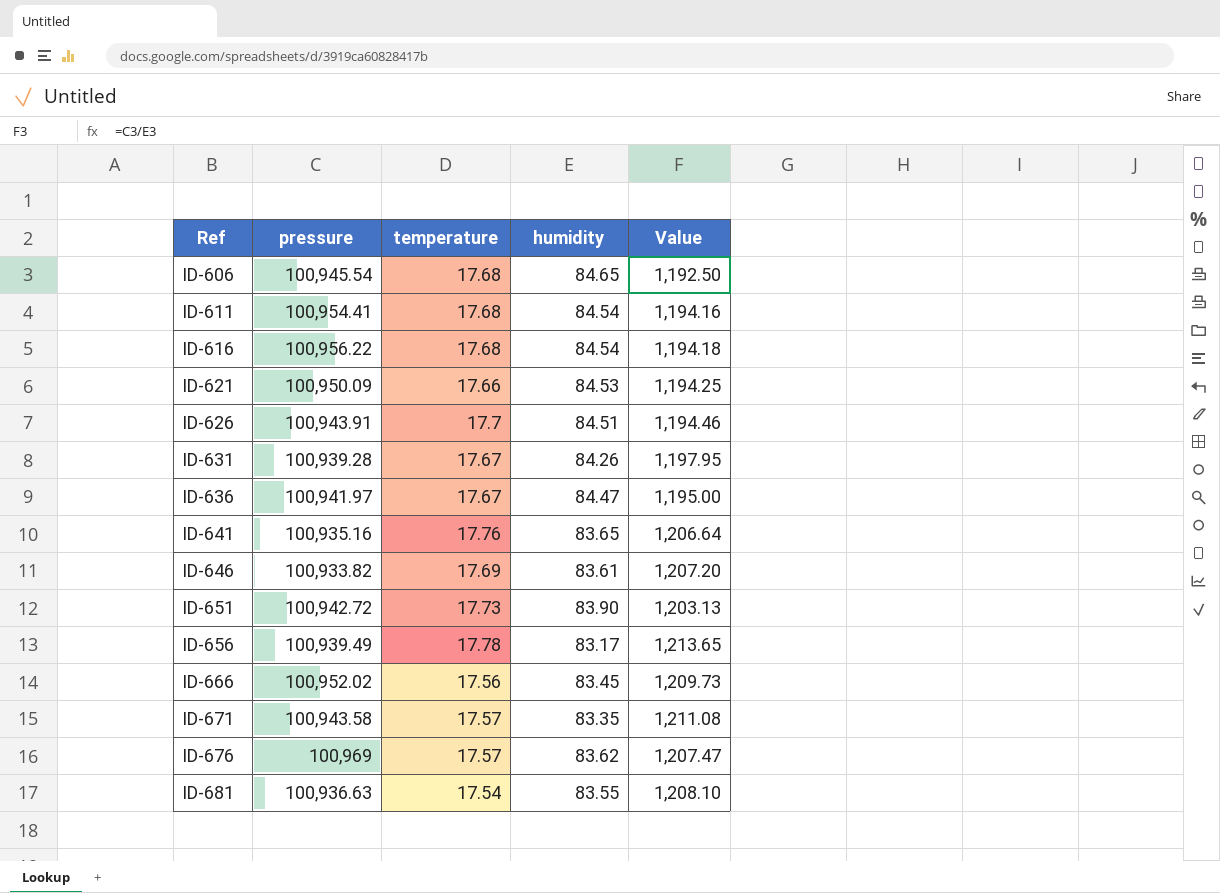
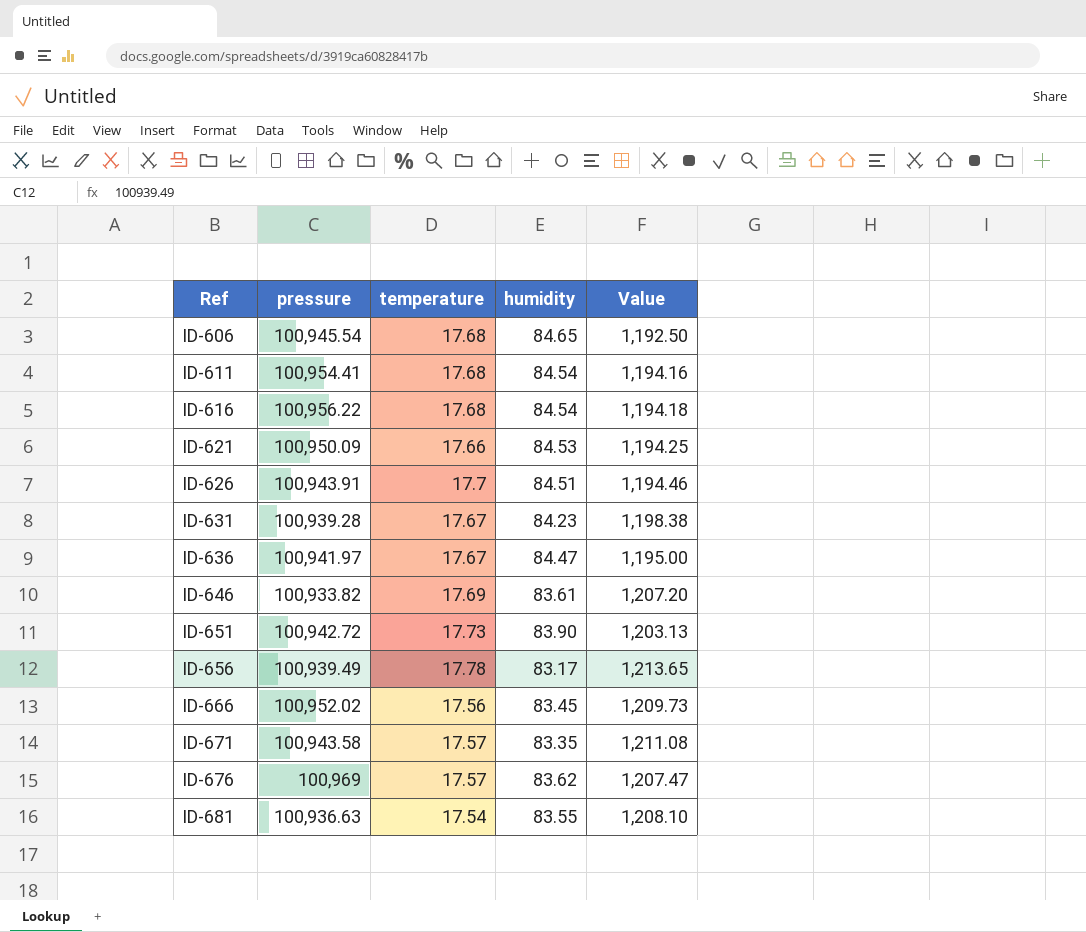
row ID-641: 100,935.16 | 17.76 | 83.65 | 1,206.64 -> none
ID-631 | humidity: 84.26 -> 84.23
ID-631 | Value: 1,197.95 -> 1,198.38

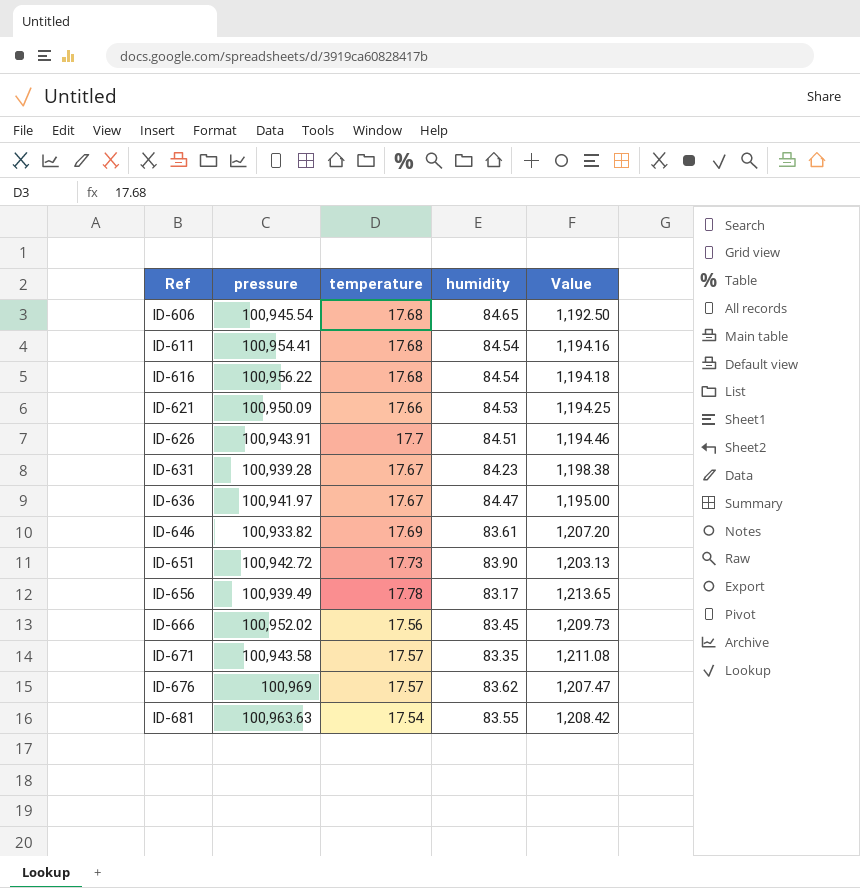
ID-681 | pressure: 100,936.63 -> 100,963.63
ID-681 | Value: 1,208.10 -> 1,208.42

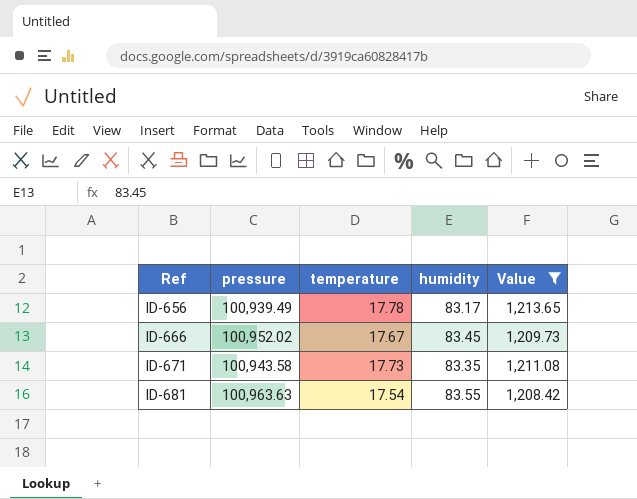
filter: none -> Value >= 1,208.42
ID-666 | temperature: 17.56 -> 17.67
ID-671 | temperature: 17.57 -> 17.73

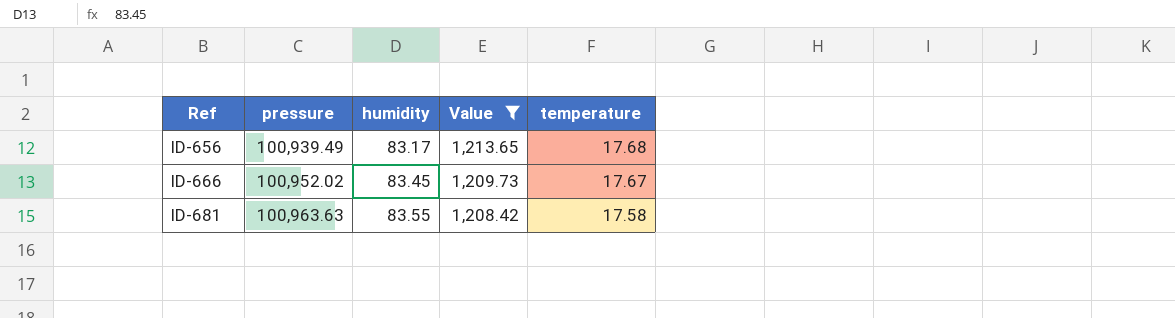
column temperature | position: 3 -> 5
row ID-671: 100,943.58 | 17.73 | 83.35 | 1,211.08 -> none
ID-656 | temperature: 17.78 -> 17.68
ID-681 | temperature: 17.54 -> 17.58

